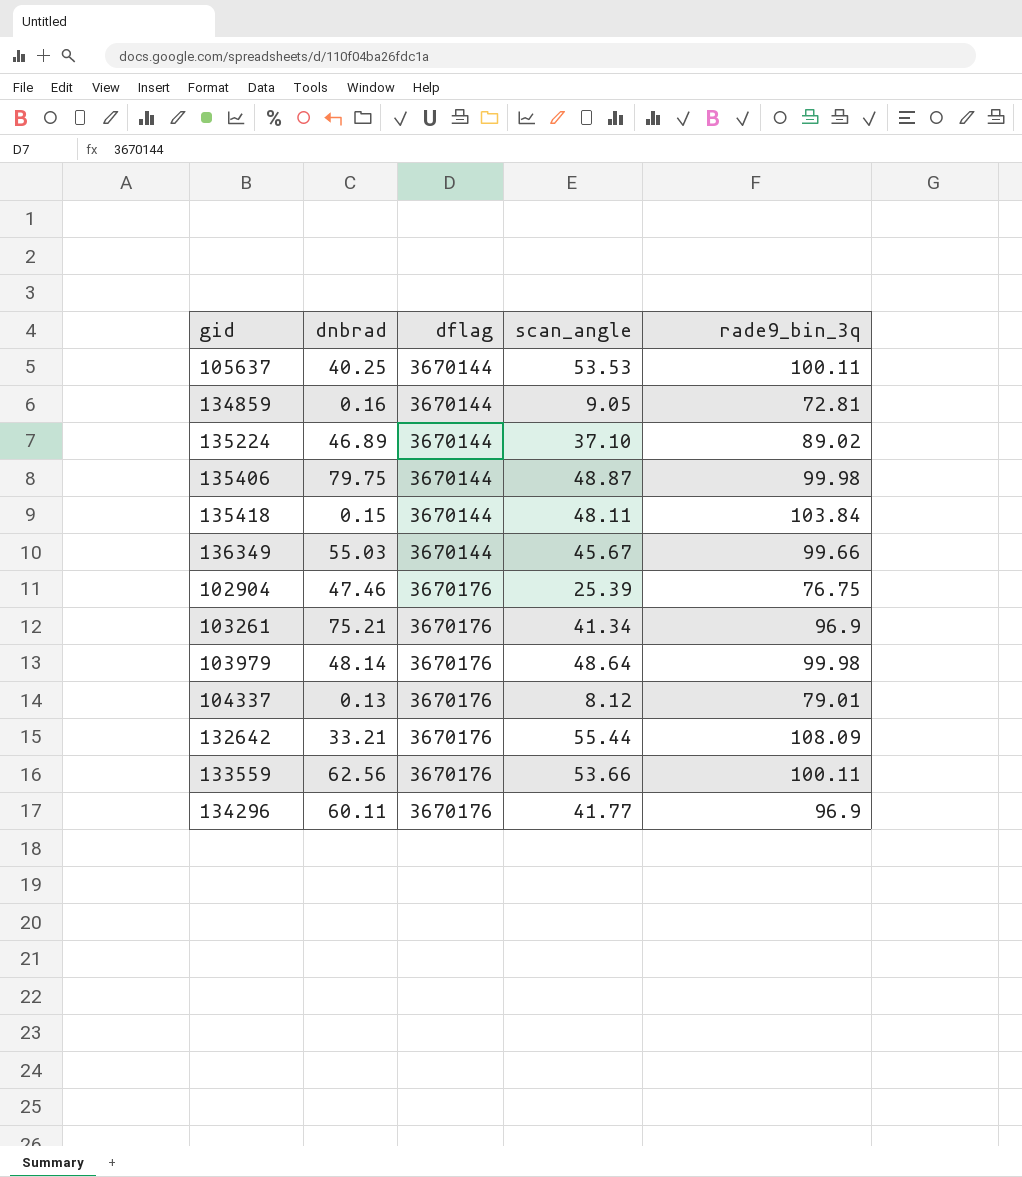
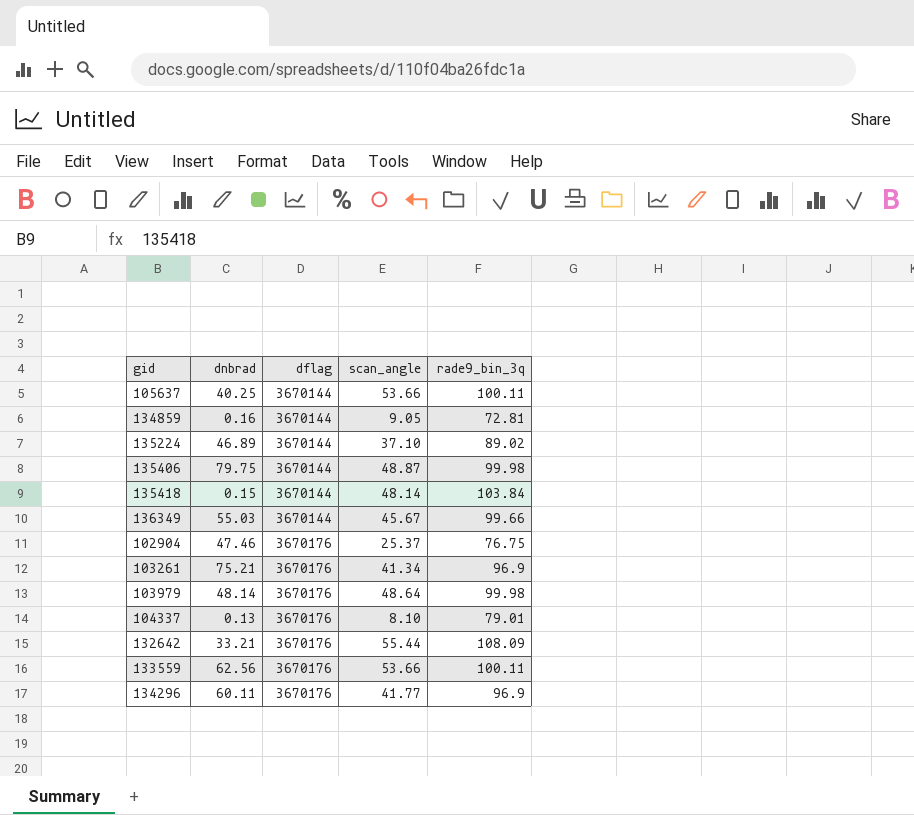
105637 | scan_angle: 53.53 -> 53.66
135418 | scan_angle: 48.11 -> 48.14
102904 | scan_angle: 25.39 -> 25.37
104337 | scan_angle: 8.12 -> 8.10

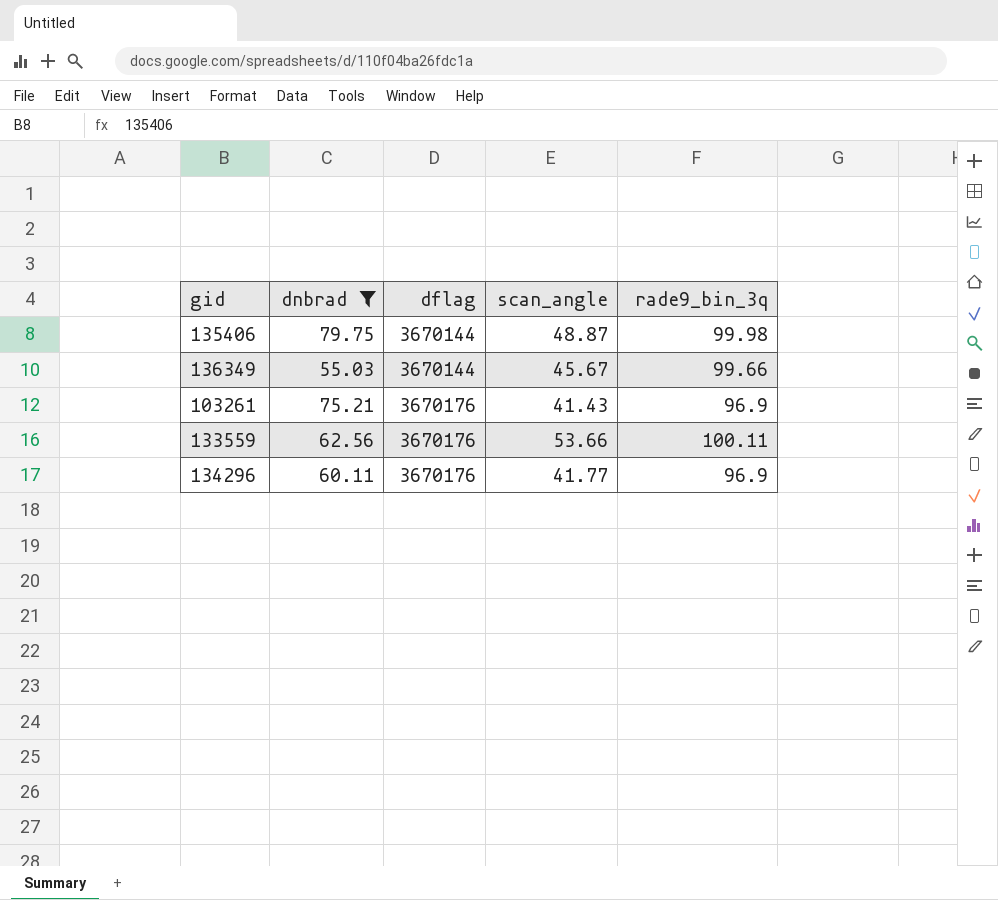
filter: none -> dnbrad >= 55.03
103261 | scan_angle: 41.34 -> 41.43

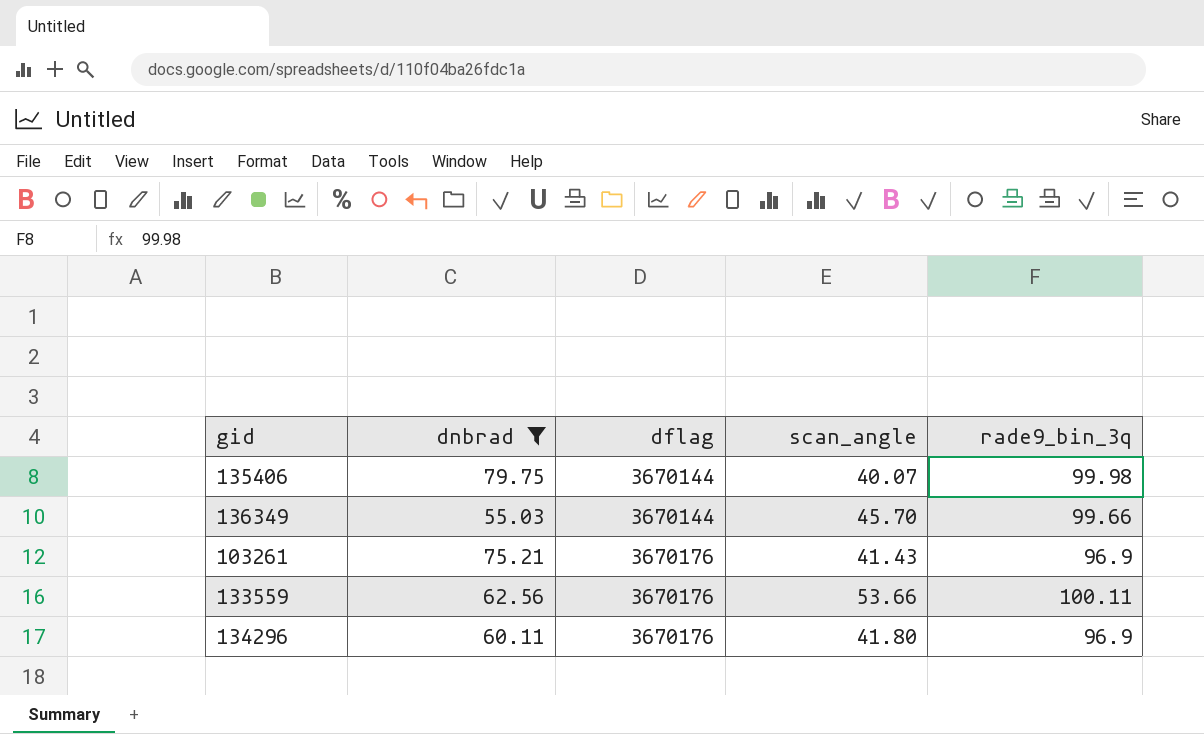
135406 | scan_angle: 48.87 -> 40.07
136349 | scan_angle: 45.67 -> 45.70
134296 | scan_angle: 41.77 -> 41.80

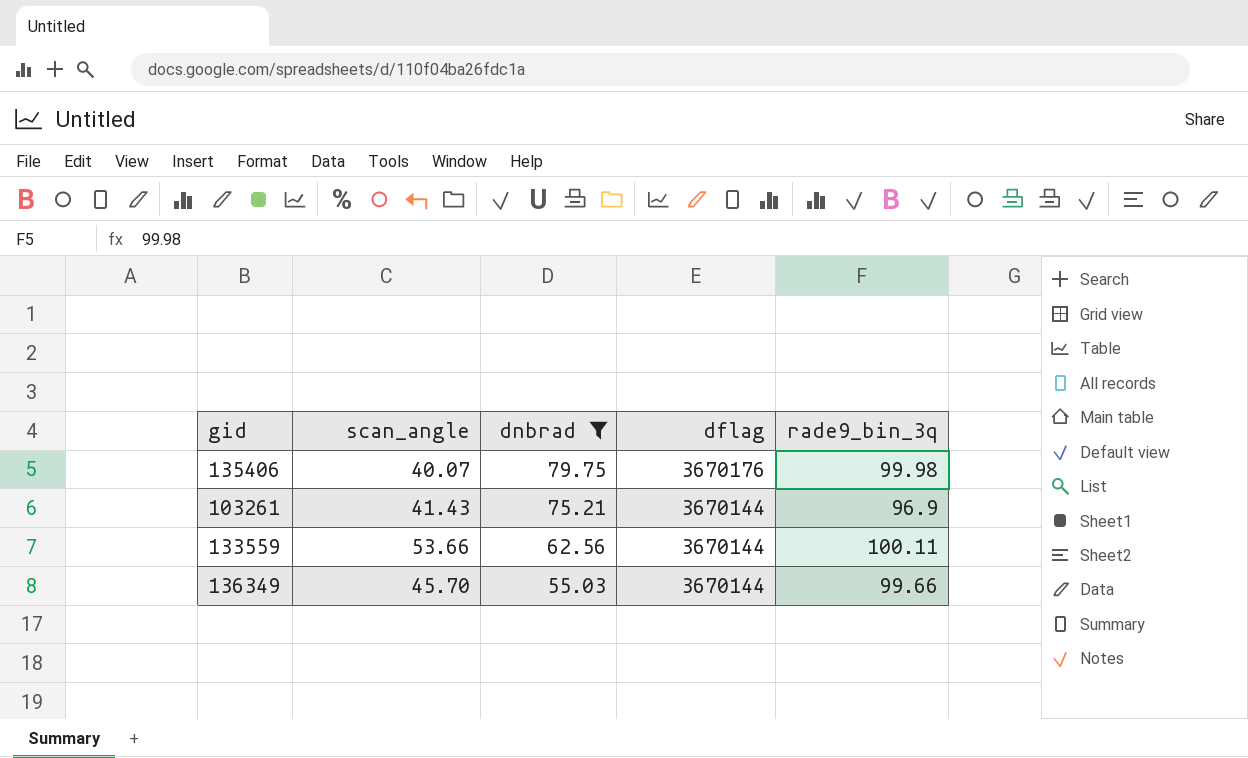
row order: dflag ascending -> dnbrad descending
column scan_angle | position: 4 -> 2
row 134296: 60.11 | 3670176 | 41.80 | 96.9 -> none
135406 | dflag: 3670144 -> 3670176
103261 | dflag: 3670176 -> 3670144
133559 | dflag: 3670176 -> 3670144

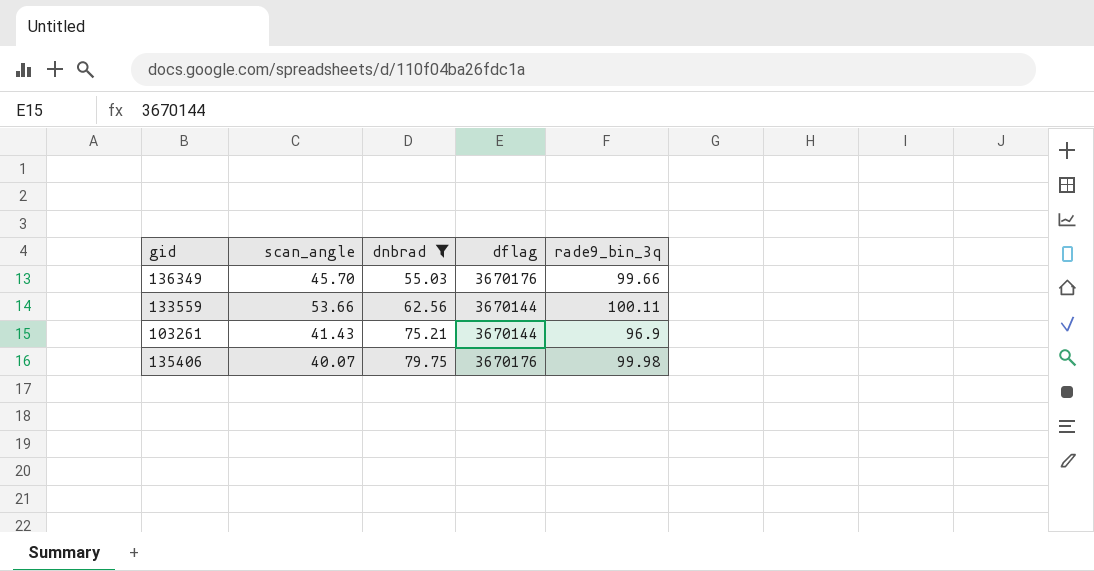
row order: dnbrad descending -> dnbrad ascending
136349 | dflag: 3670144 -> 3670176

